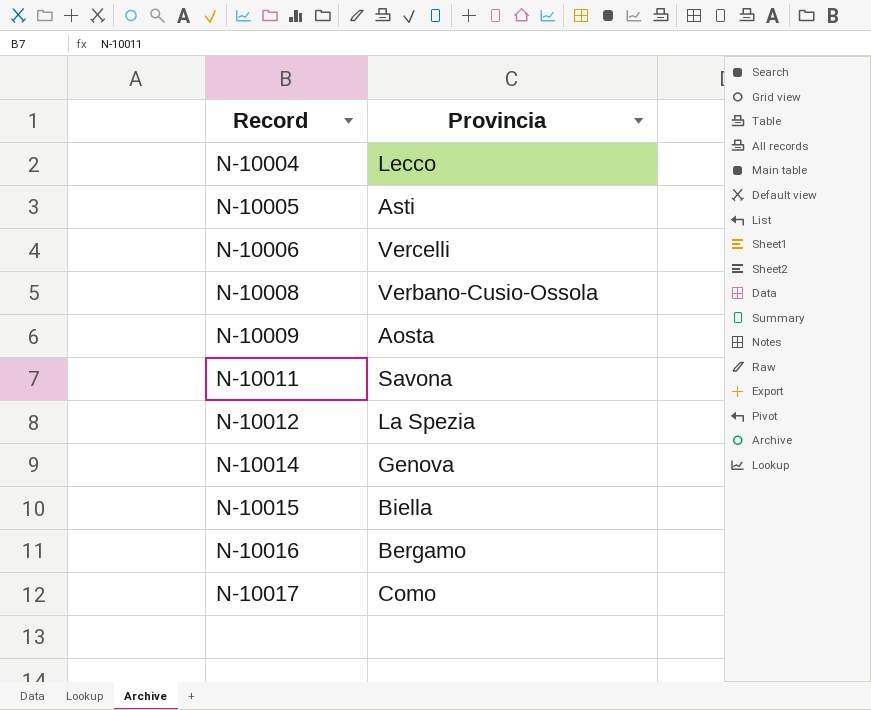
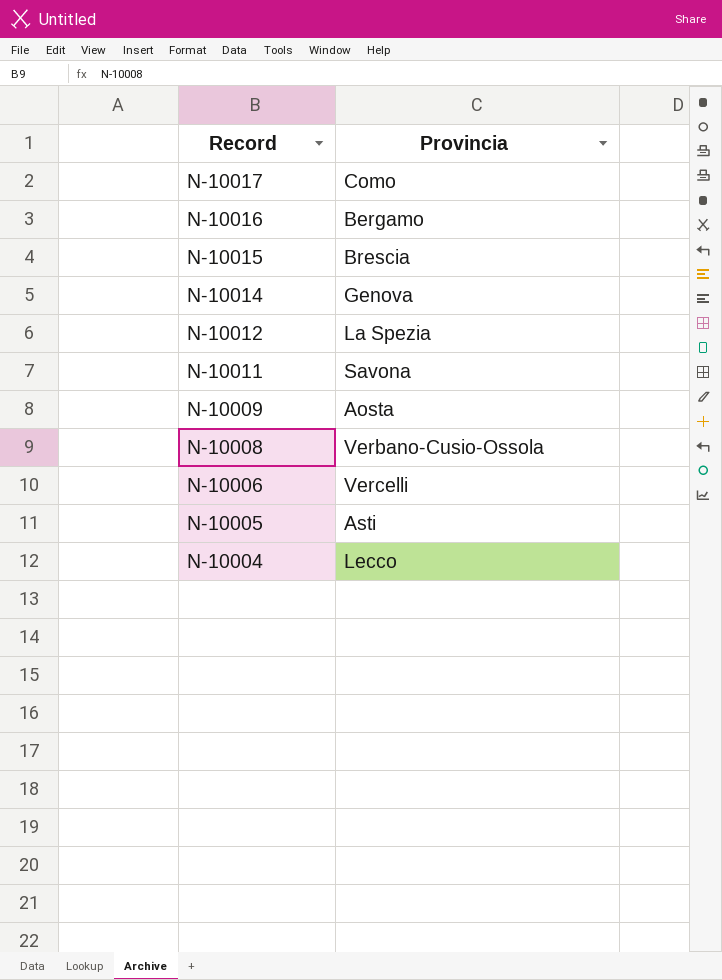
row order: Record ascending -> Record descending
N-10015 | Provincia: Biella -> Brescia

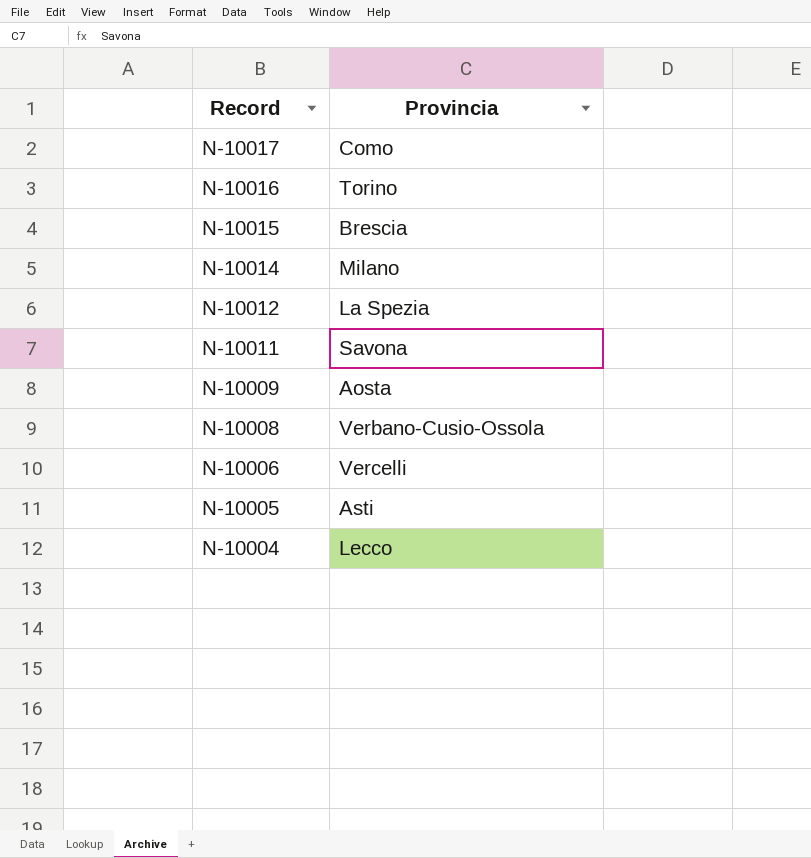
N-10016 | Provincia: Bergamo -> Torino
N-10014 | Provincia: Genova -> Milano

